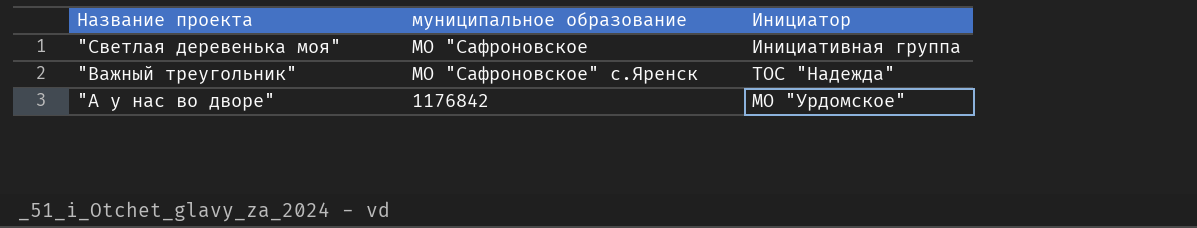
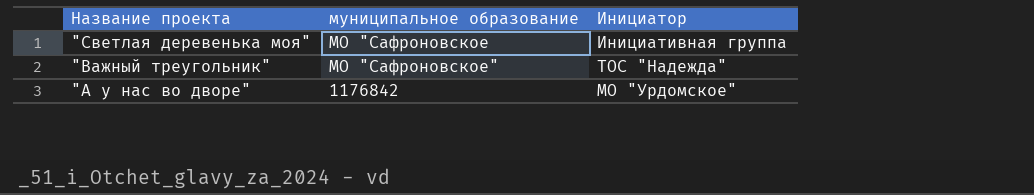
"Важный треугольник" | муниципальное образование: МО "Сафроновское" с.Яренск -> МО "Сафроновское"

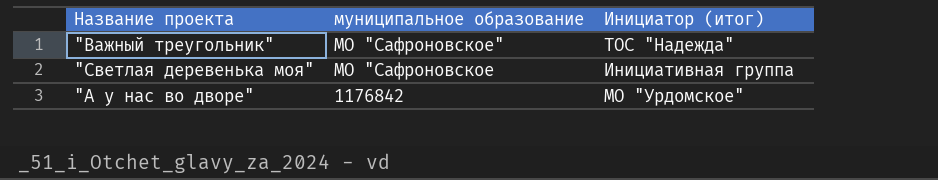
row order: Название проекта descending -> муниципальное образование descending
column name: Инициатор -> Инициатор (итог)

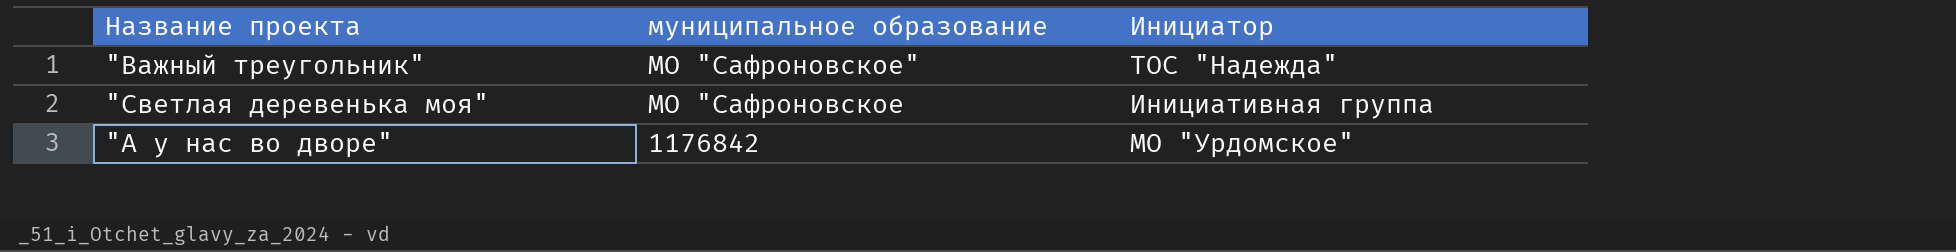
column name: Инициатор (итог) -> Инициатор

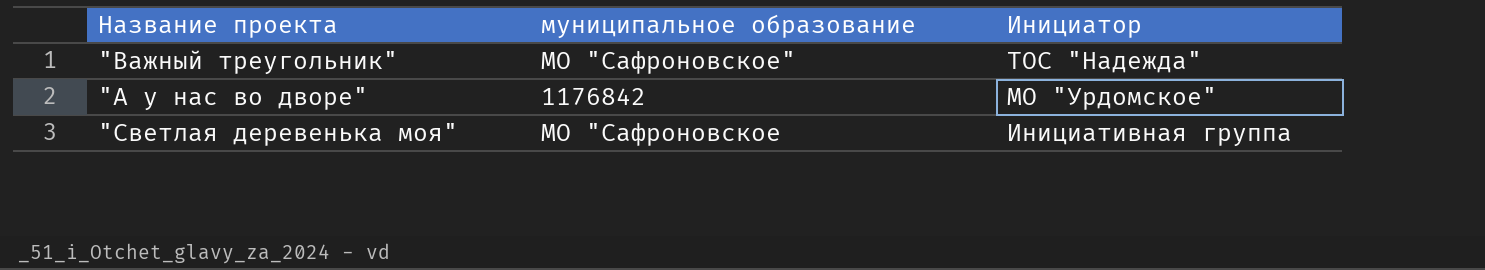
row order: муниципальное образование descending -> Инициатор descending

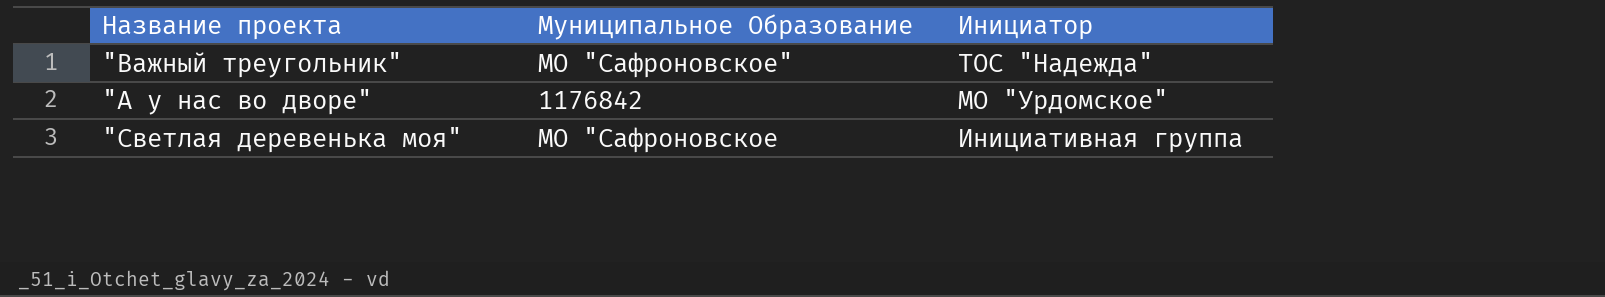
column name: муниципальное образование -> Муниципальное Образование

